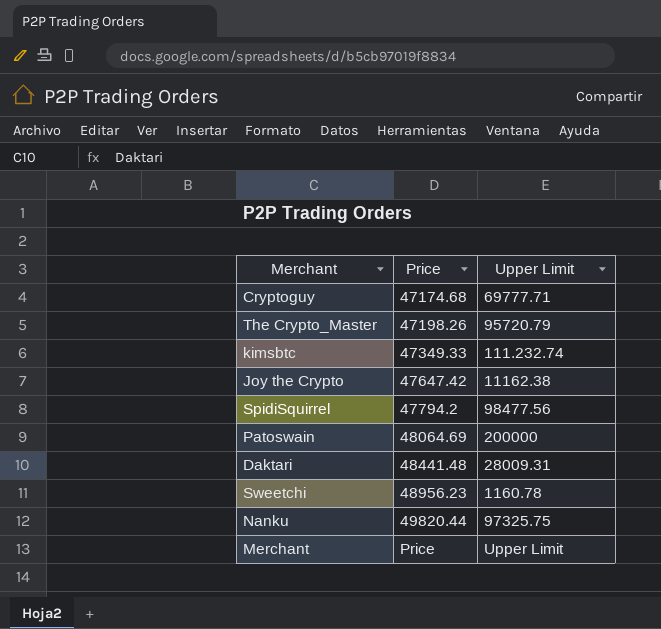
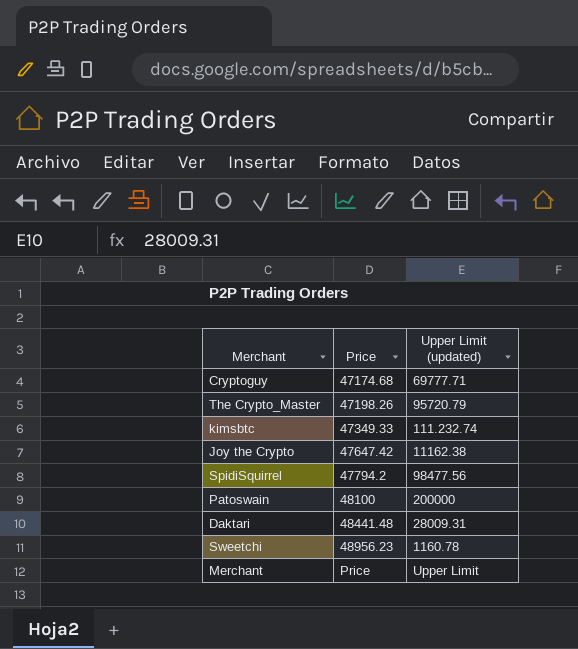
column name: Upper Limit -> Upper Limit (updated)
row Nanku: 49820.44 | 97325.75 -> none
Patoswain | Price: 48064.69 -> 48100

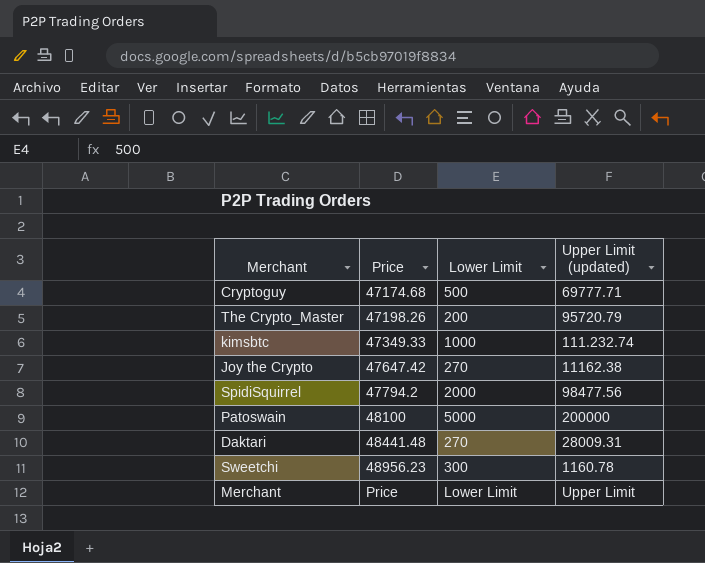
column Lower Limit | position: none -> 3

